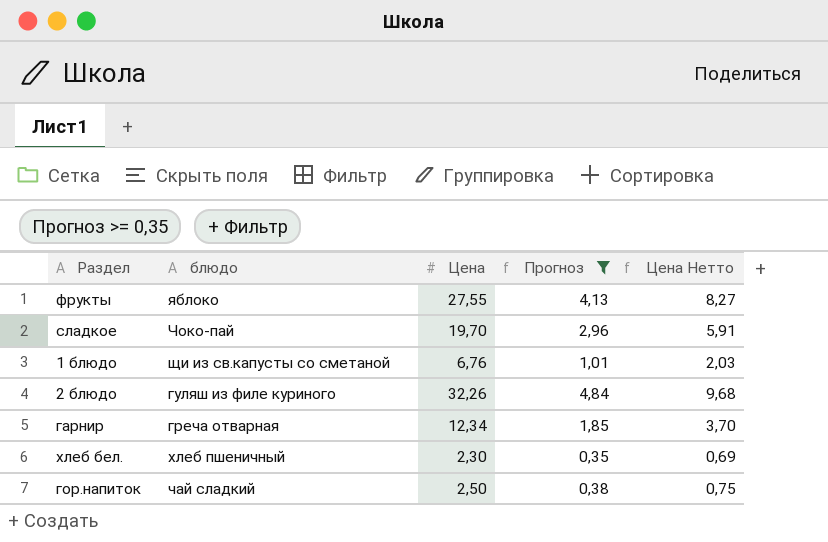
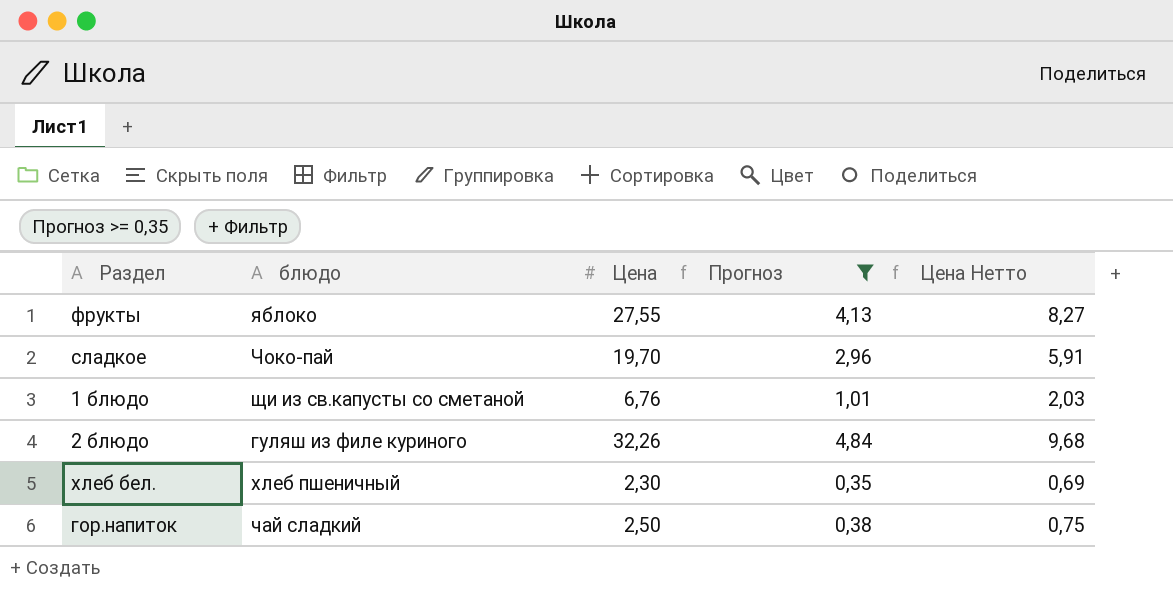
row гарнир: греча отварная | 12,34 | 1,85 | 3,70 -> none

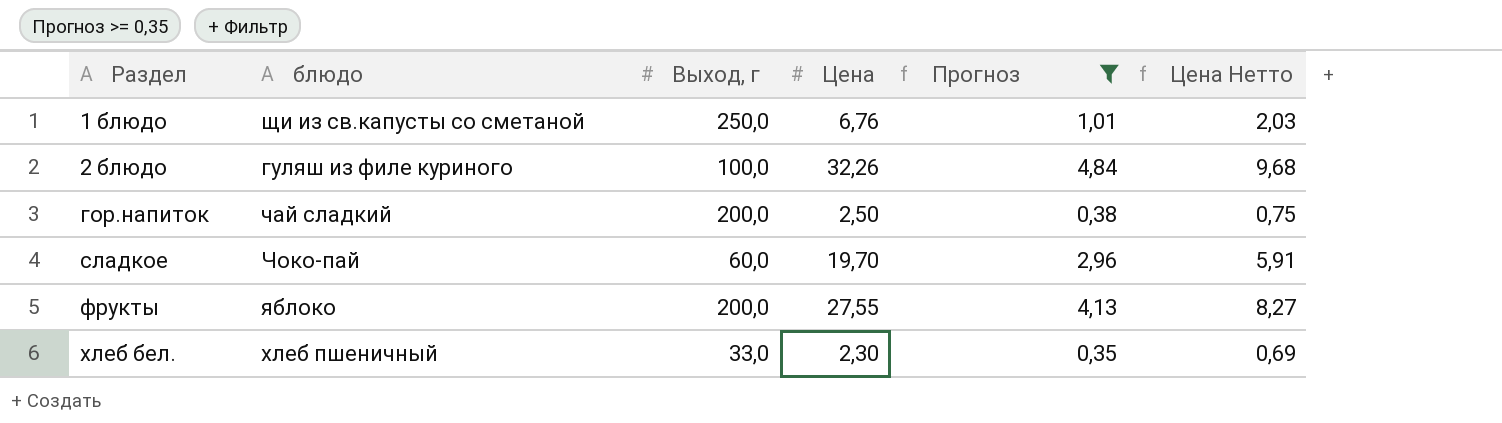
row order: none -> Раздел ascending
column Выход, г | position: none -> 3

